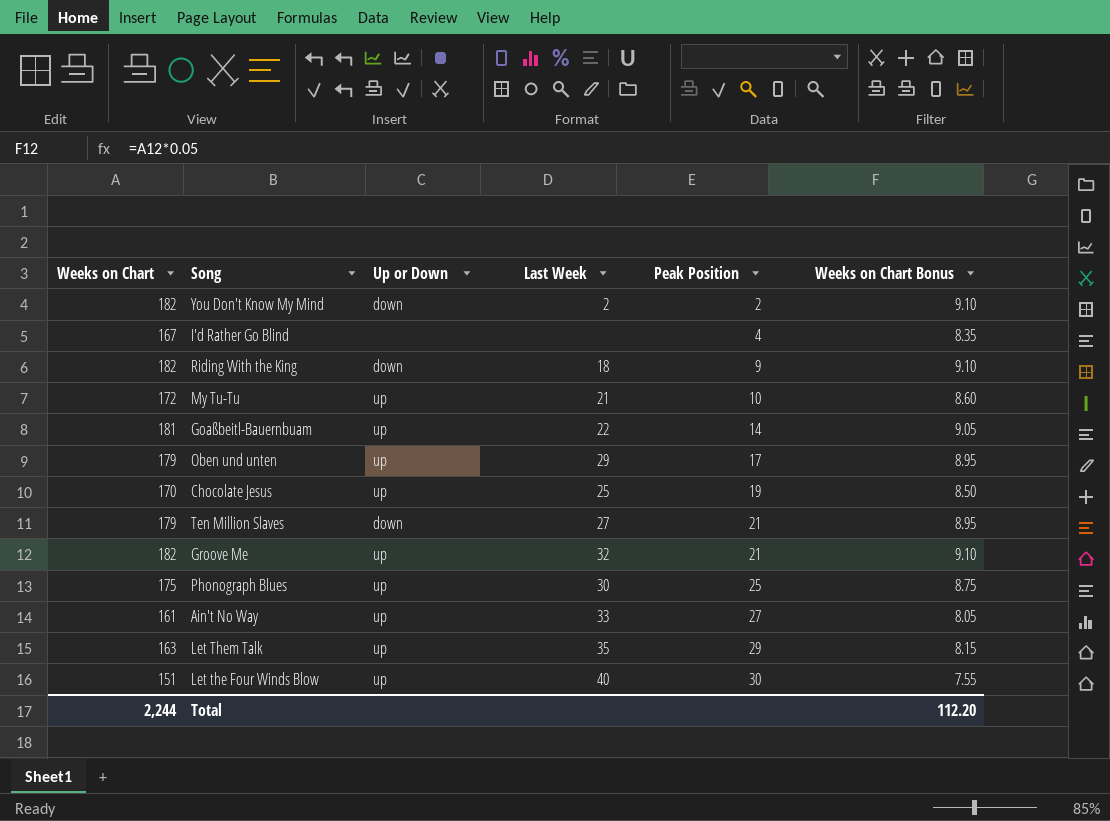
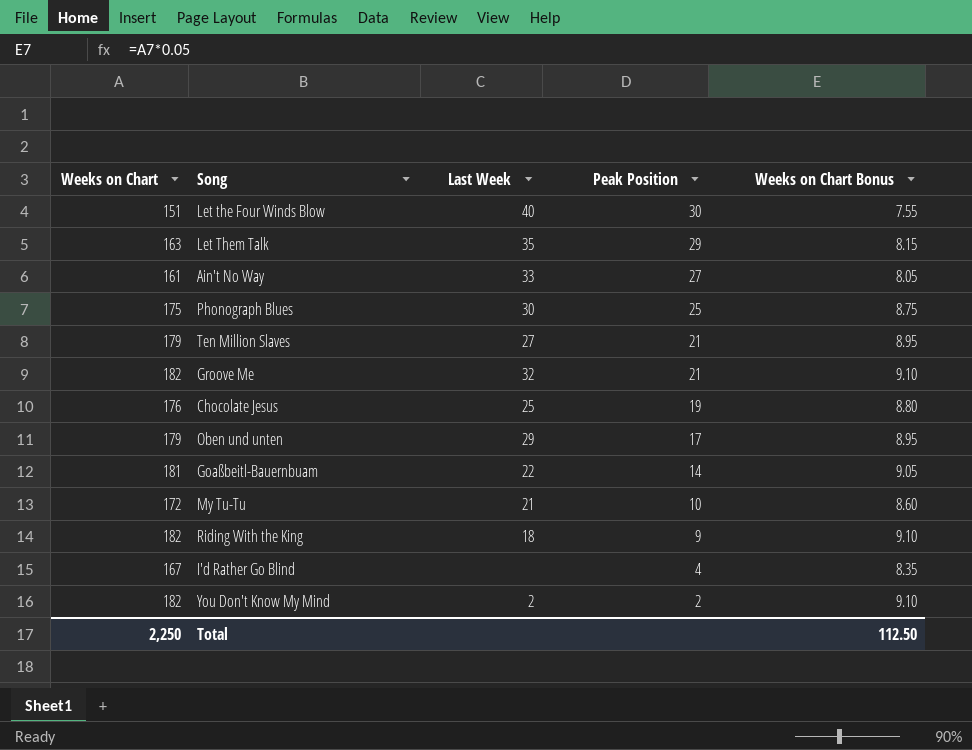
row order: Peak Position ascending -> Peak Position descending
column Up or Down | position: 3 -> none
Chocolate Jesus | Weeks on Chart: 170 -> 176
Chocolate Jesus | Weeks on Chart Bonus: 8.50 -> 8.80
Total | Weeks on Chart: 2,244 -> 2,250
Total | Weeks on Chart Bonus: 112.20 -> 112.50

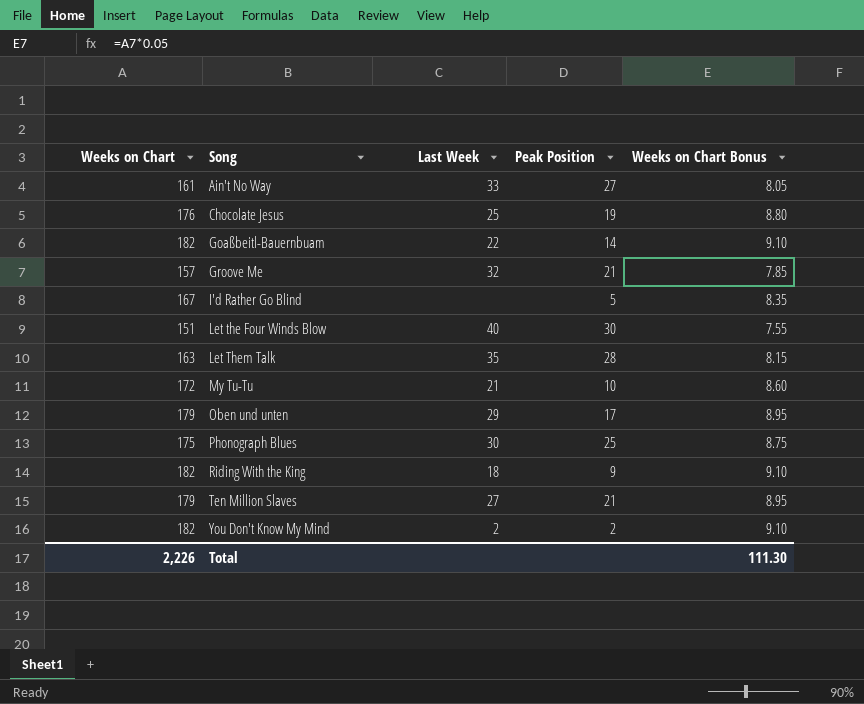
row order: Peak Position descending -> Song ascending
Goaßbeitl-Bauernbuam | Weeks on Chart: 181 -> 182
Goaßbeitl-Bauernbuam | Weeks on Chart Bonus: 9.05 -> 9.10
Groove Me | Weeks on Chart: 182 -> 157
Groove Me | Weeks on Chart Bonus: 9.10 -> 7.85
I'd Rather Go Blind | Peak Position: 4 -> 5
Let Them Talk | Peak Position: 29 -> 28
Total | Weeks on Chart: 2,250 -> 2,226
Total | Weeks on Chart Bonus: 112.50 -> 111.30

